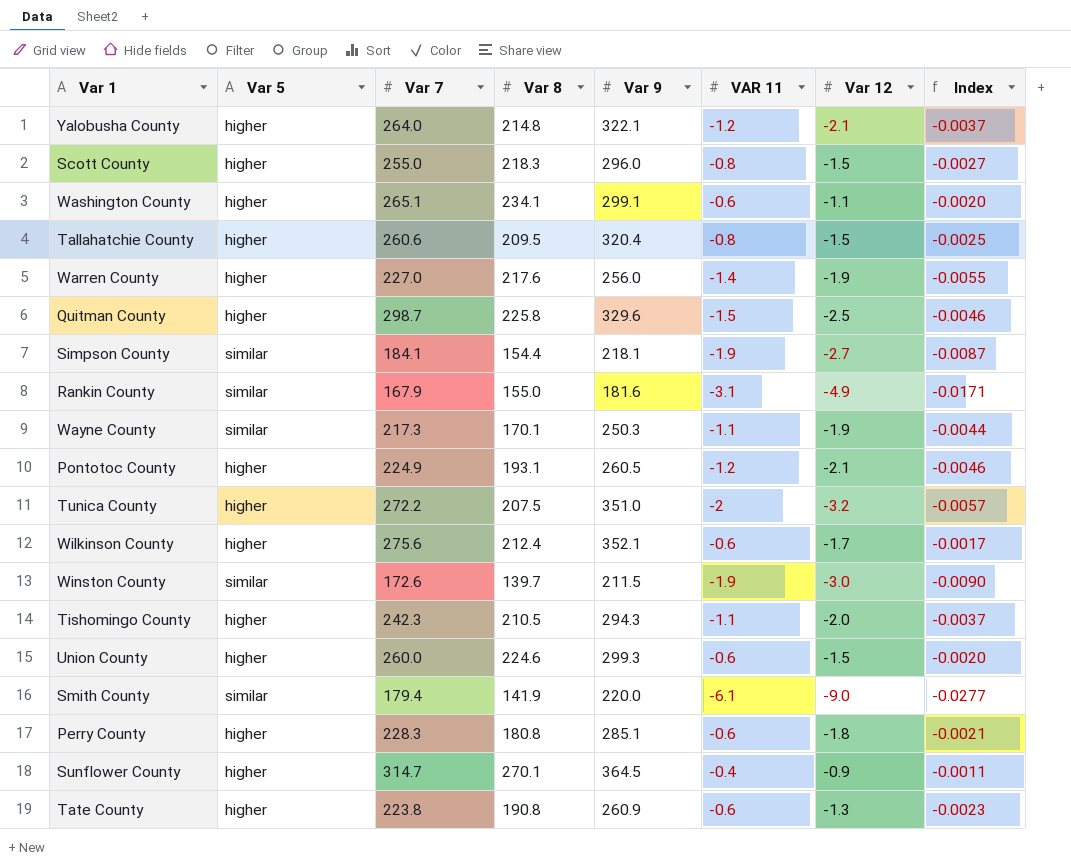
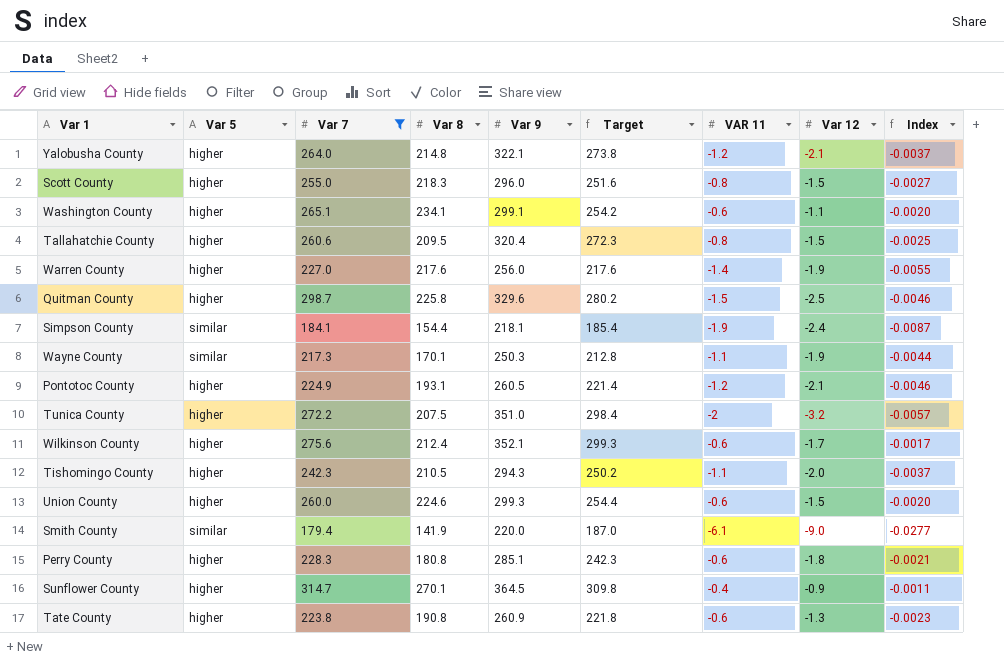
filter: none -> Var 7 >= 179.4
column Target | formula: none -> [Var 9] * 0.85
Simpson County | Var 12: -2.7 -> -2.4

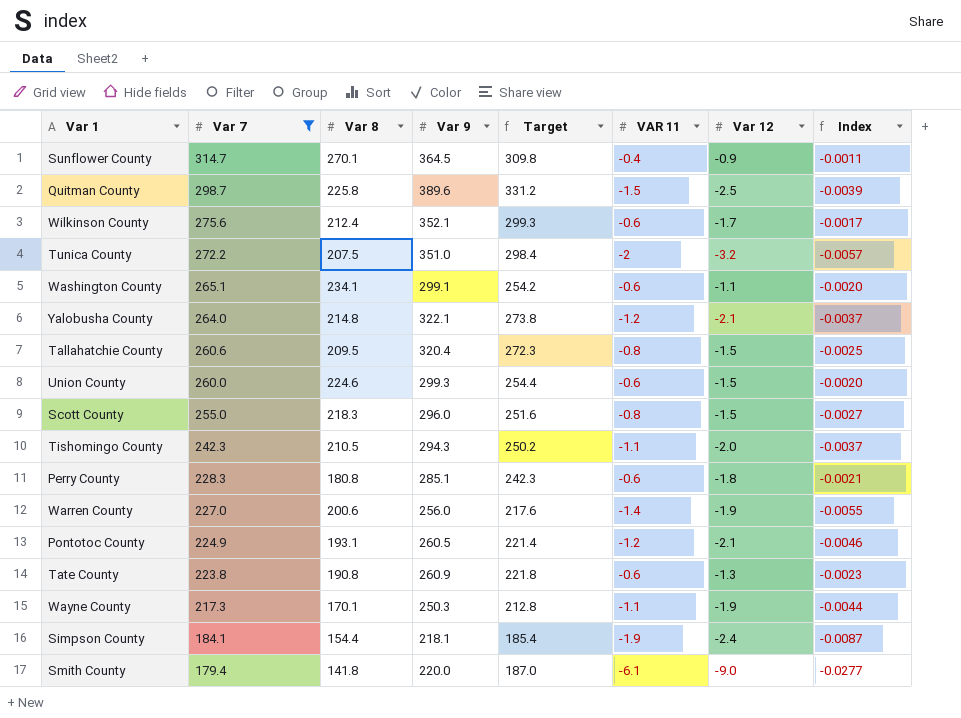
row order: none -> Var 7 descending
column Var 5 | position: 2 -> none
Quitman County | Var 9: 329.6 -> 389.6
Quitman County | Target: 280.2 -> 331.2
Quitman County | Index: -0.0046 -> -0.0039
Warren County | Var 8: 217.6 -> 200.6
Smith County | Var 8: 141.9 -> 141.8

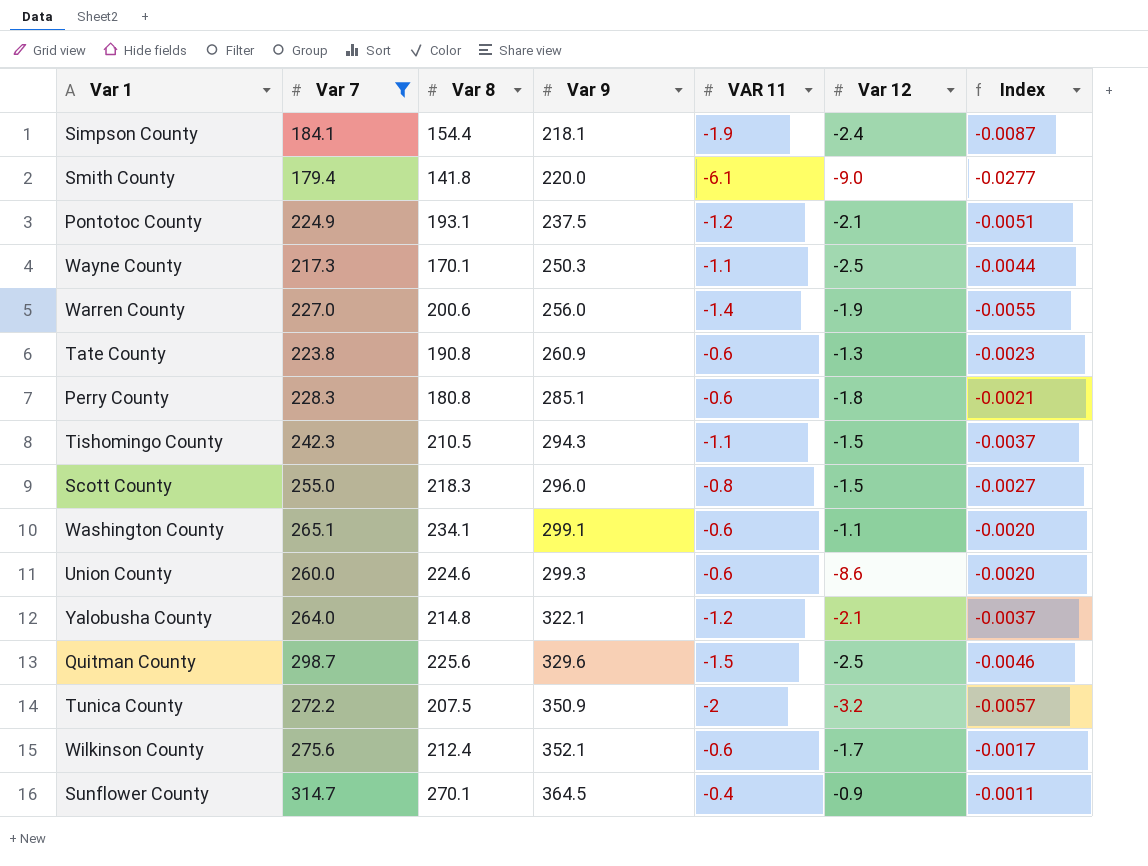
row order: Var 7 descending -> Var 9 ascending
column Target | formula: [Var 9] * 0.85 -> none
row Tallahatchie County: 260.6 | 209.5 | 320.4 | 272.3 | -0.8 | -1.5 | -0.0025 -> none
Pontotoc County | Var 9: 260.5 -> 237.5
Pontotoc County | Index: -0.0046 -> -0.0051
Wayne County | Var 12: -1.9 -> -2.5
Tishomingo County | Var 12: -2.0 -> -1.5
Union County | Var 12: -1.5 -> -8.6
Quitman County | Var 8: 225.8 -> 225.6
Quitman County | Var 9: 389.6 -> 329.6
Quitman County | Index: -0.0039 -> -0.0046
Tunica County | Var 9: 351.0 -> 350.9

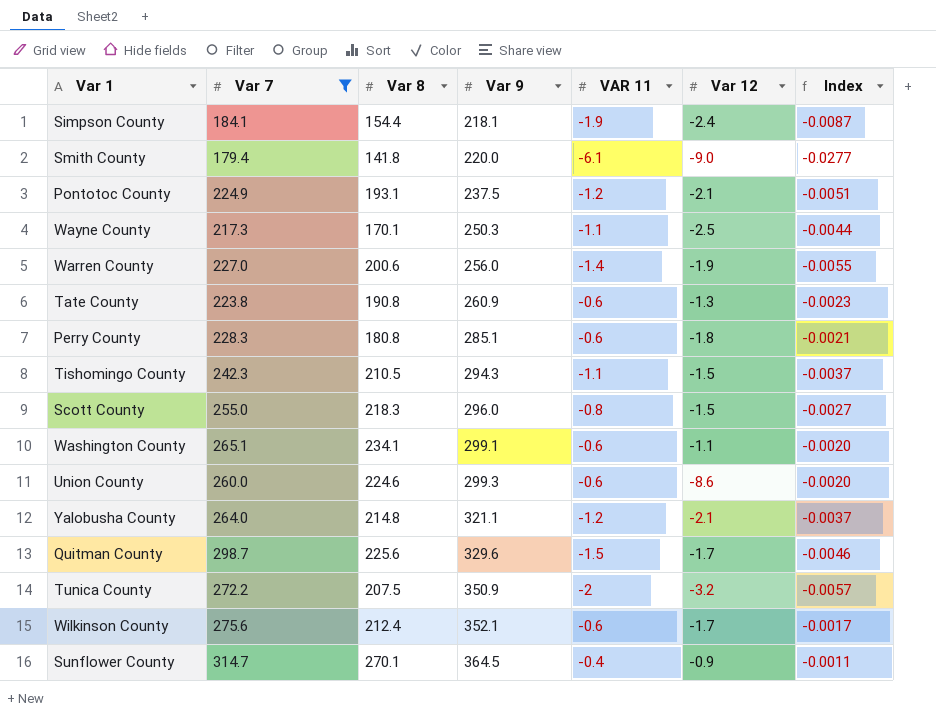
Yalobusha County | Var 9: 322.1 -> 321.1
Quitman County | Var 12: -2.5 -> -1.7

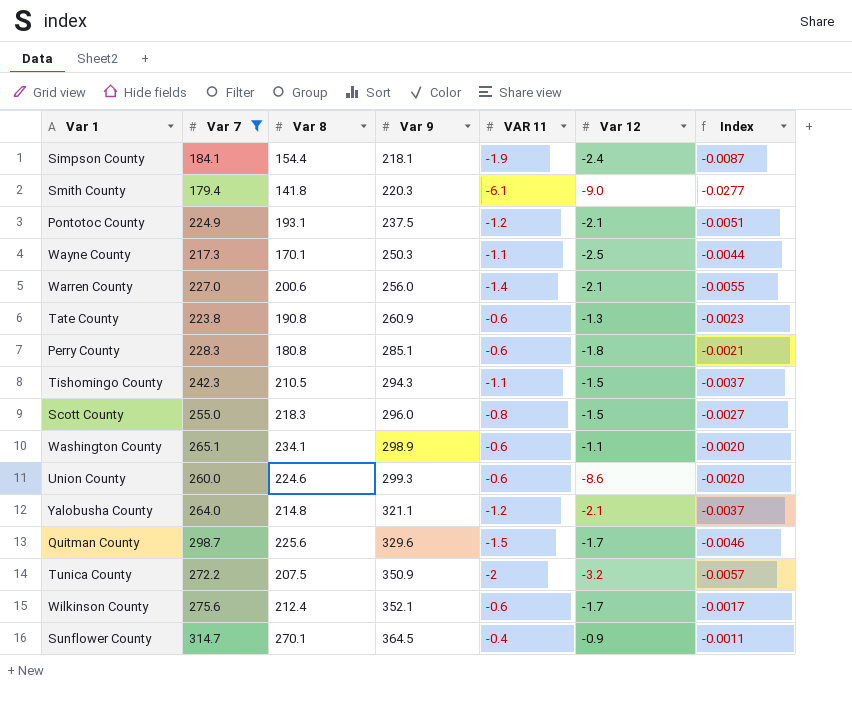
Smith County | Var 9: 220.0 -> 220.3
Warren County | Var 12: -1.9 -> -2.1
Washington County | Var 9: 299.1 -> 298.9

